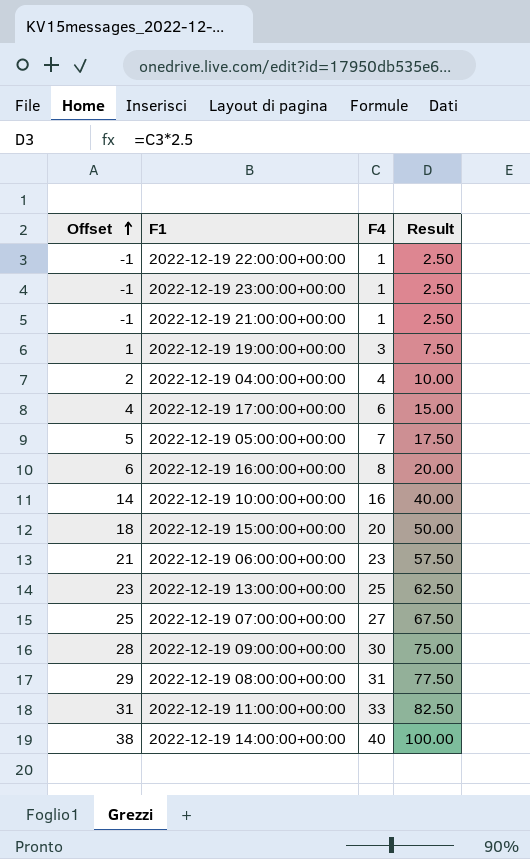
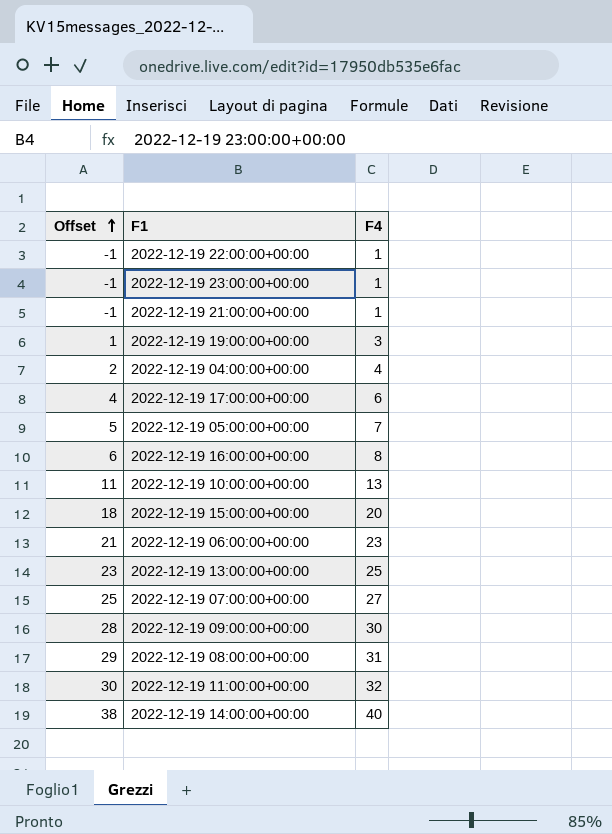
column Result | formula: [F4] * 2.5 -> none
2022-12-19 10:00:00+00:00 | Offset: 14 -> 11
2022-12-19 10:00:00+00:00 | F4: 16 -> 13
2022-12-19 11:00:00+00:00 | Offset: 31 -> 30
2022-12-19 11:00:00+00:00 | F4: 33 -> 32

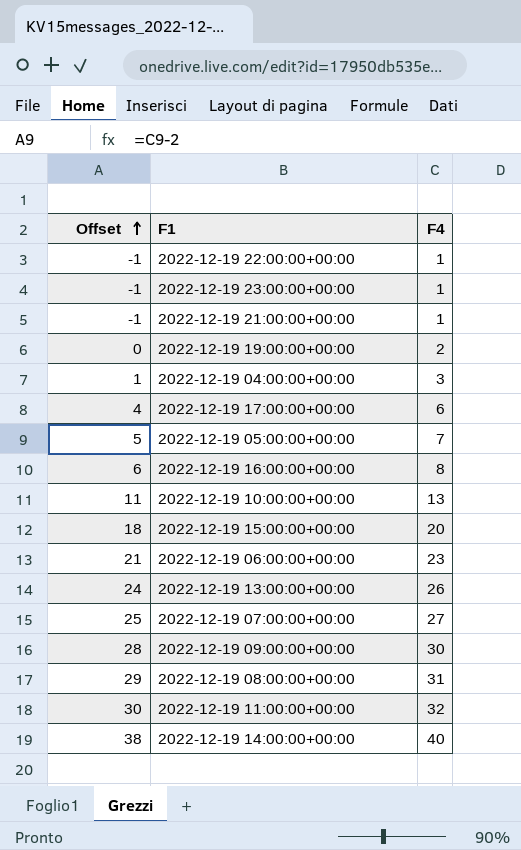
2022-12-19 19:00:00+00:00 | Offset: 1 -> 0
2022-12-19 19:00:00+00:00 | F4: 3 -> 2
2022-12-19 04:00:00+00:00 | Offset: 2 -> 1
2022-12-19 04:00:00+00:00 | F4: 4 -> 3
2022-12-19 13:00:00+00:00 | Offset: 23 -> 24
2022-12-19 13:00:00+00:00 | F4: 25 -> 26

